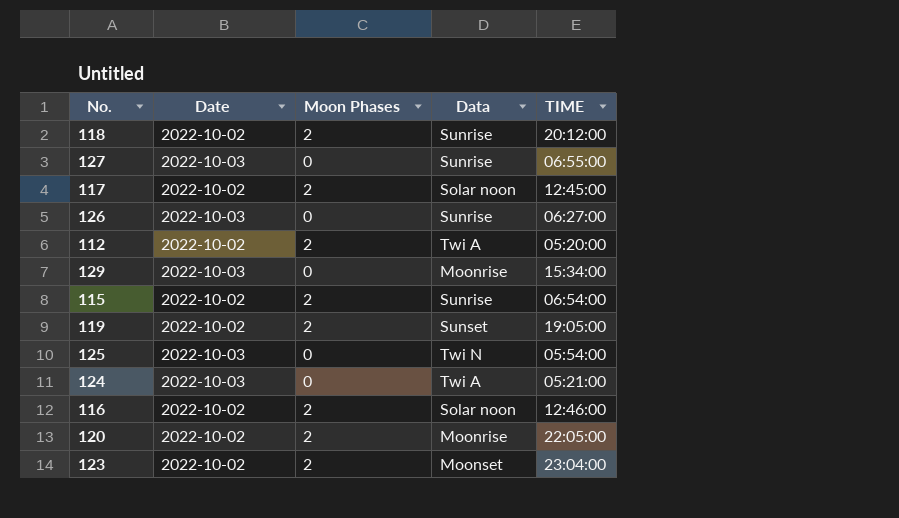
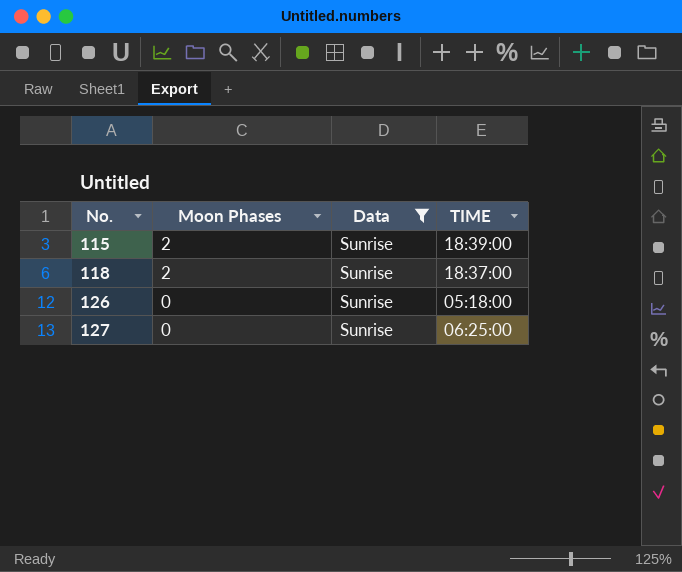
filter: none -> Data = Sunrise
row order: none -> No. ascending
column Date | position: 2 -> none
115 | TIME: 06:54:00 -> 18:39:00
118 | TIME: 20:12:00 -> 18:37:00
126 | TIME: 06:27:00 -> 05:18:00
127 | TIME: 06:55:00 -> 06:25:00

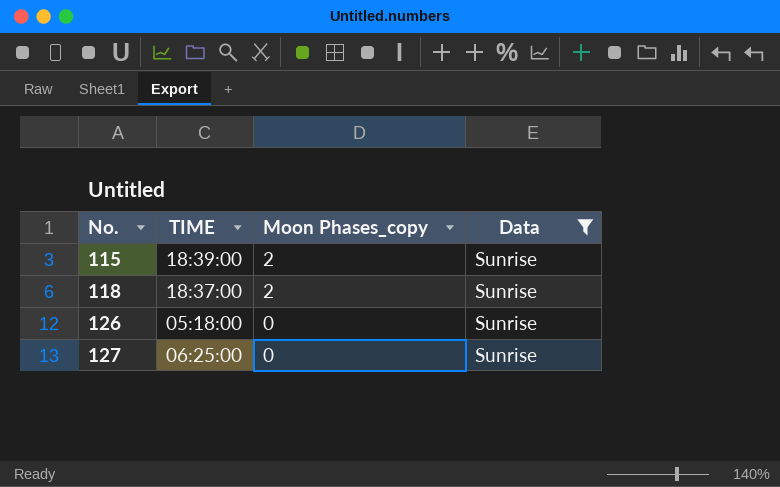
column TIME | position: 4 -> 2
column name: Moon Phases -> Moon Phases_copy

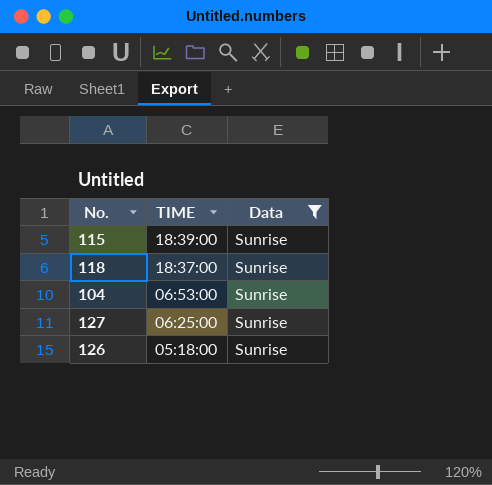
row order: No. ascending -> TIME descending
column Moon Phases_copy | position: 3 -> none
row 104: none -> 06:53:00 | Sunrise

